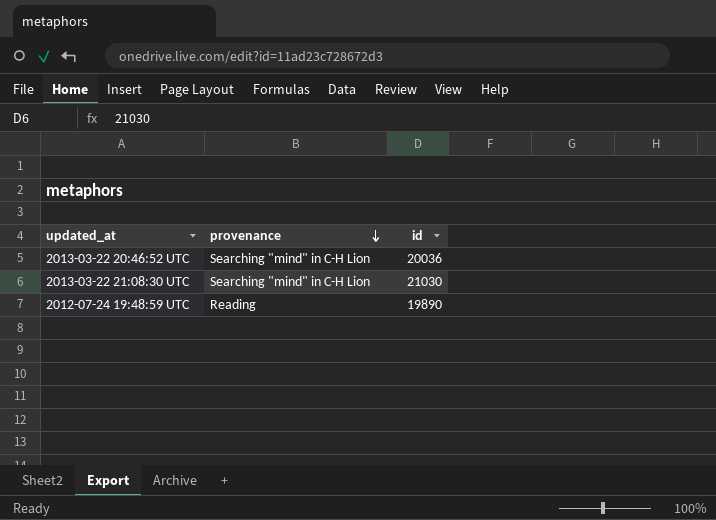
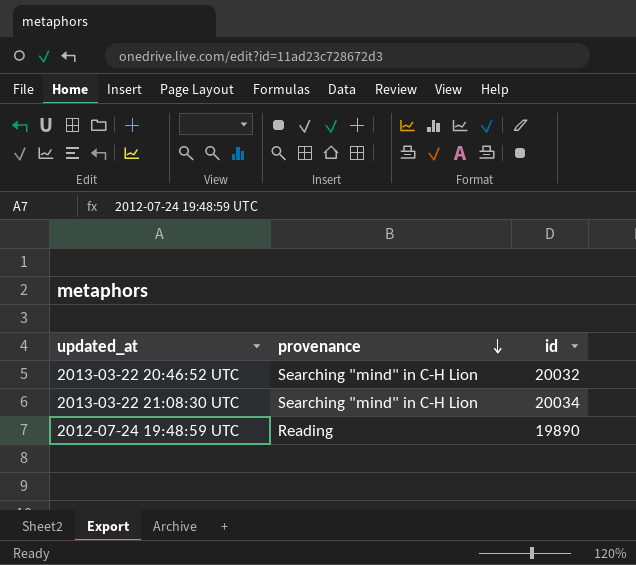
2013-03-22 20:46:52 UTC | id: 20036 -> 20032
2013-03-22 21:08:30 UTC | id: 21030 -> 20034

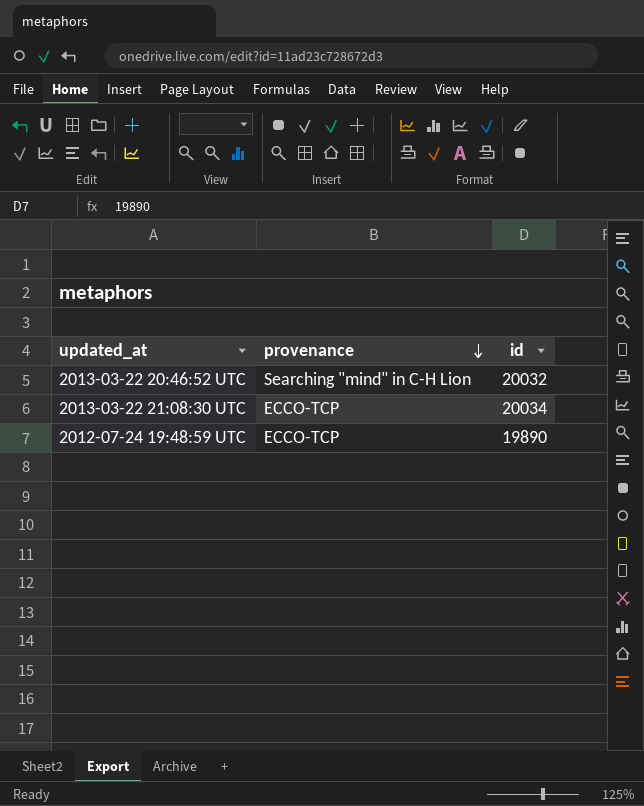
2013-03-22 21:08:30 UTC | provenance: Searching "mind" in C-H Lion -> ECCO-TCP
2012-07-24 19:48:59 UTC | provenance: Reading -> ECCO-TCP

